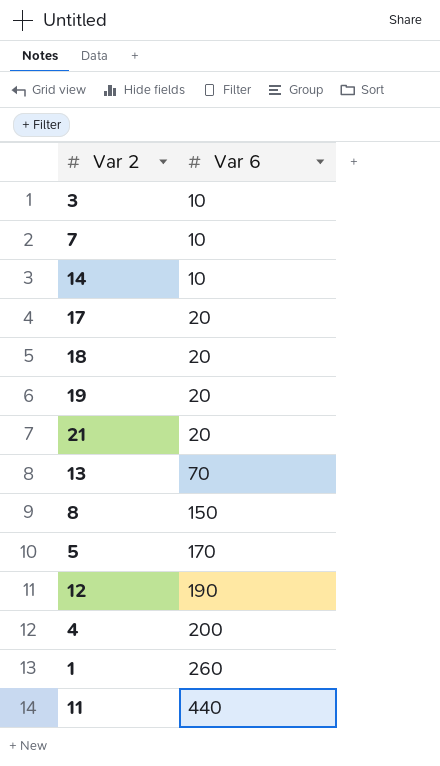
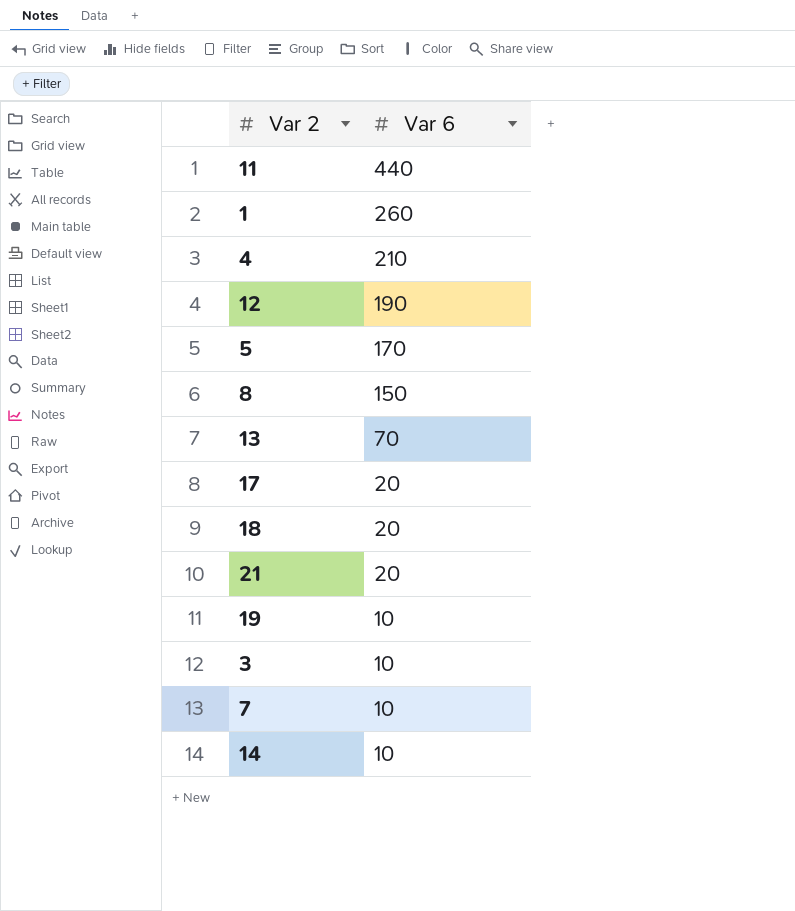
row order: Var 6 ascending -> Var 6 descending
4 | Var 6: 200 -> 210
19 | Var 6: 20 -> 10

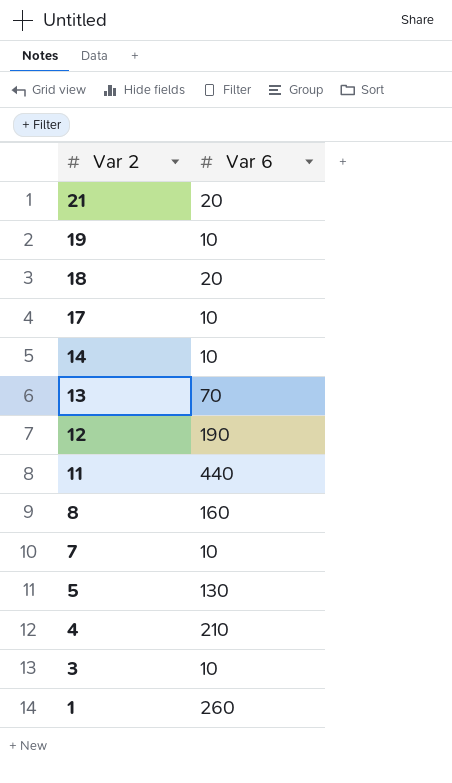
row order: Var 6 descending -> Var 2 descending
17 | Var 6: 20 -> 10
8 | Var 6: 150 -> 160
5 | Var 6: 170 -> 130

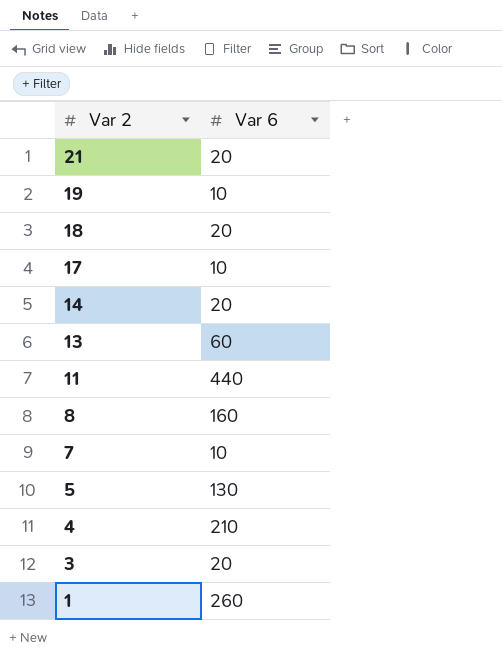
row 12: 190 -> none
14 | Var 6: 10 -> 20
13 | Var 6: 70 -> 60
3 | Var 6: 10 -> 20

